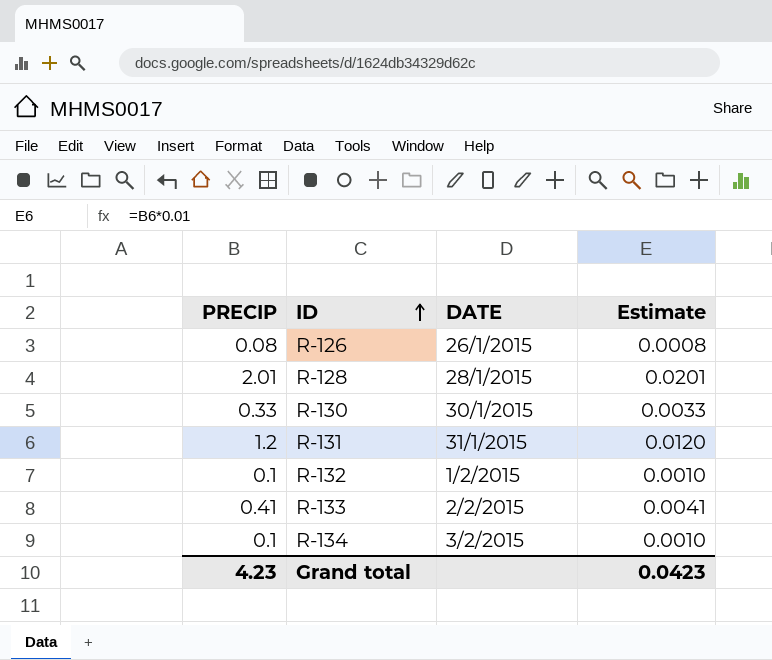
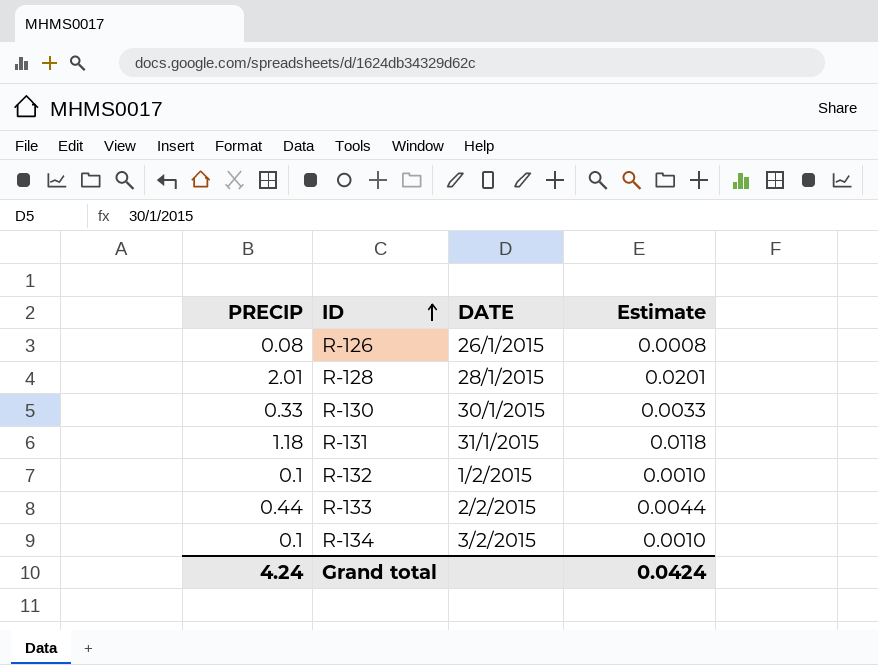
R-131 | PRECIP: 1.2 -> 1.18
R-131 | Estimate: 0.0120 -> 0.0118
R-133 | PRECIP: 0.41 -> 0.44
R-133 | Estimate: 0.0041 -> 0.0044
Grand total | PRECIP: 4.23 -> 4.24
Grand total | Estimate: 0.0423 -> 0.0424

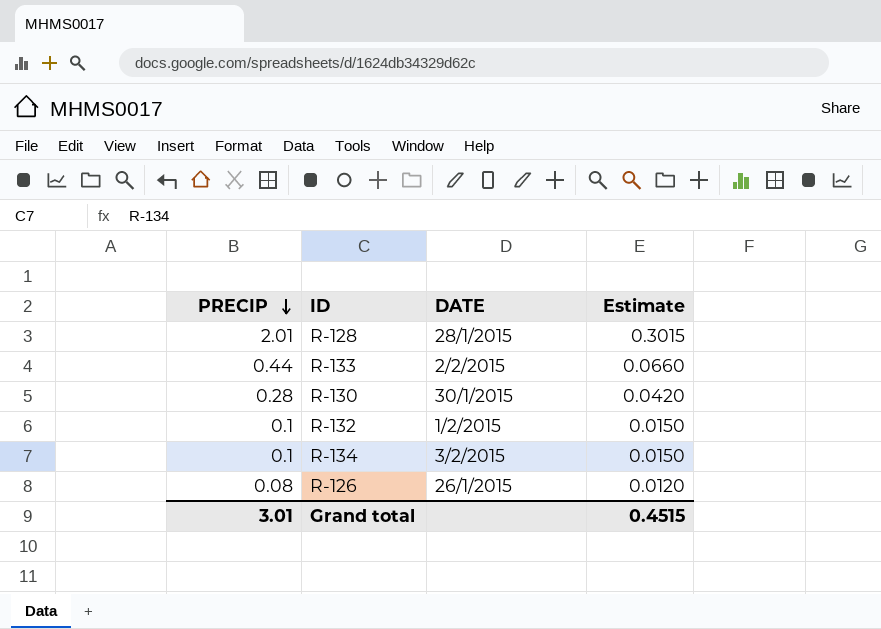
row order: ID ascending -> PRECIP descending
column Estimate | formula: [PRECIP] * 0.01 -> [PRECIP] * 0.15
row R-131: 1.18 | 31/1/2015 | 0.0118 -> none
R-130 | PRECIP: 0.33 -> 0.28
Grand total | PRECIP: 4.24 -> 3.01
Grand total | Estimate: 0.0424 -> 0.4515

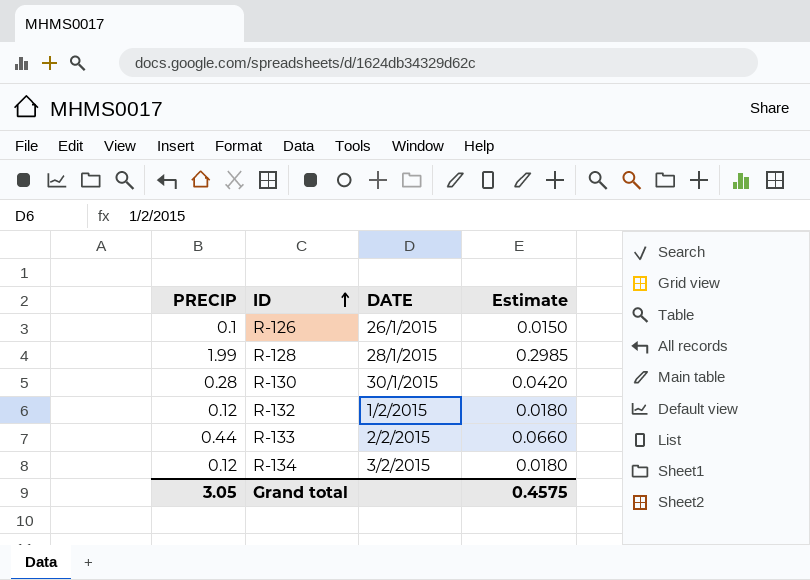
row order: PRECIP descending -> ID ascending
R-126 | PRECIP: 0.08 -> 0.1
R-126 | Estimate: 0.0120 -> 0.0150
R-128 | PRECIP: 2.01 -> 1.99
R-128 | Estimate: 0.3015 -> 0.2985
R-132 | PRECIP: 0.1 -> 0.12
R-132 | Estimate: 0.0150 -> 0.0180
R-134 | PRECIP: 0.1 -> 0.12
R-134 | Estimate: 0.0150 -> 0.0180
Grand total | PRECIP: 3.01 -> 3.05
Grand total | Estimate: 0.4515 -> 0.4575

